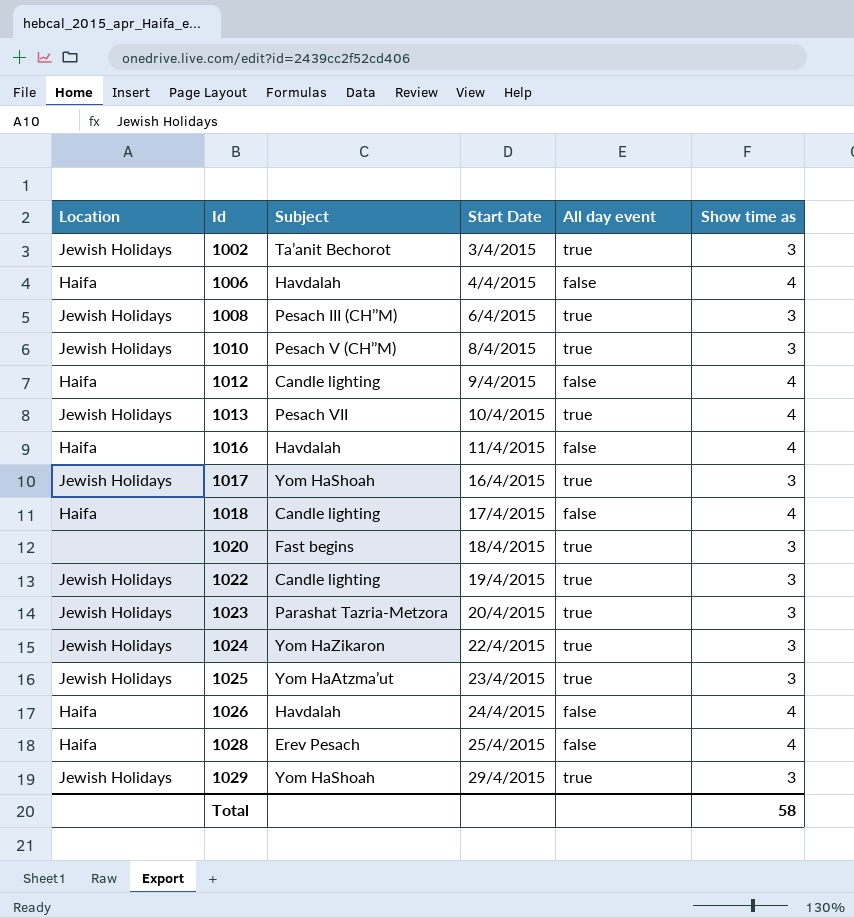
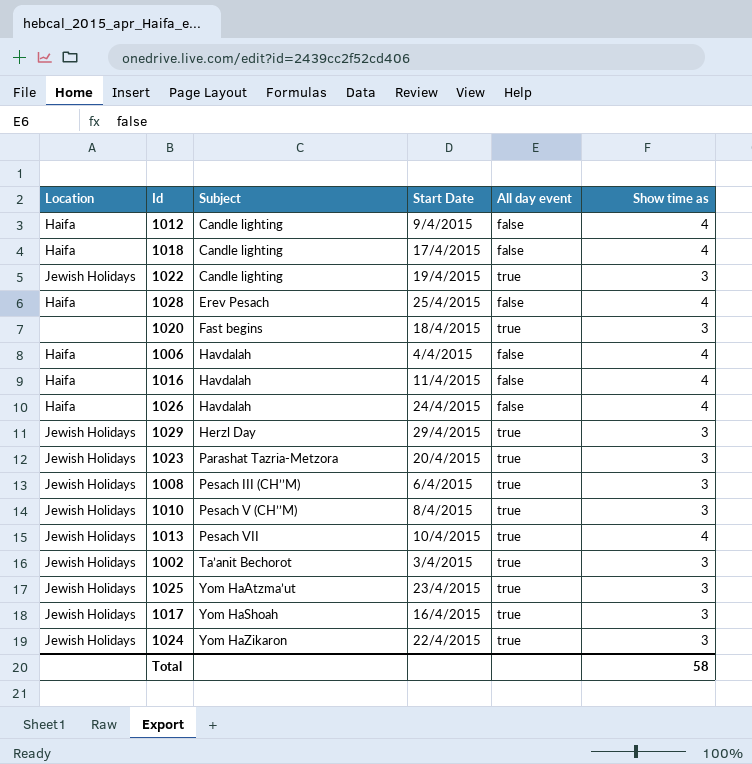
row order: Id ascending -> Subject ascending
1029 | Subject: Yom HaShoah -> Herzl Day

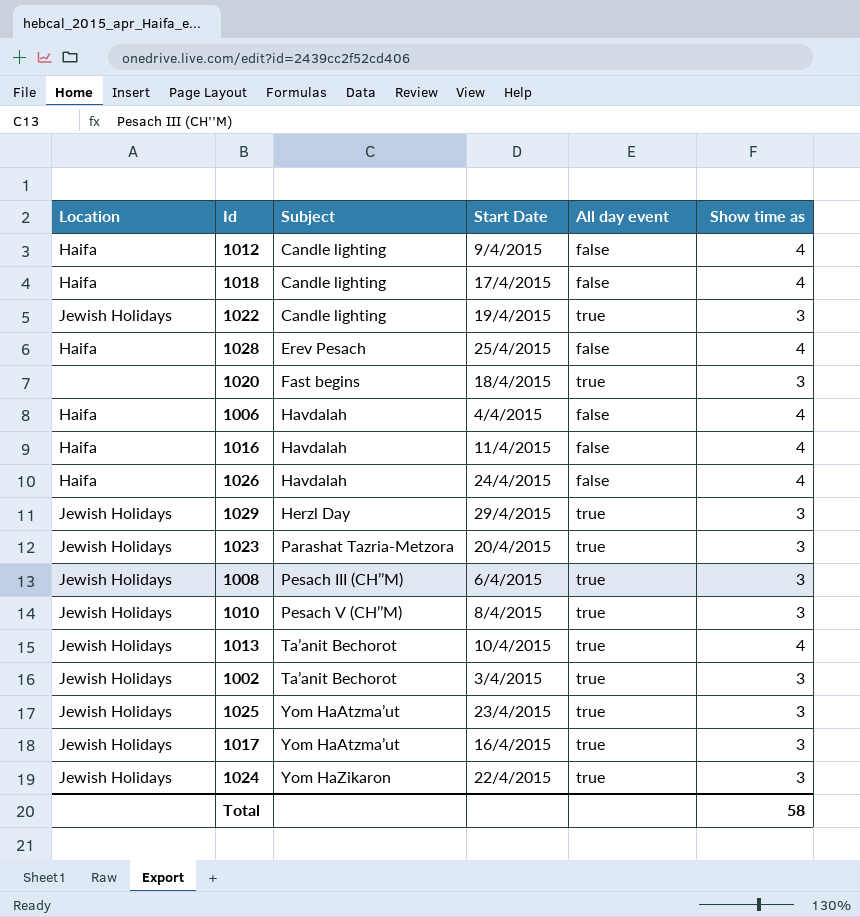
1013 | Subject: Pesach VII -> Ta’anit Bechorot
1017 | Subject: Yom HaShoah -> Yom HaAtzma’ut

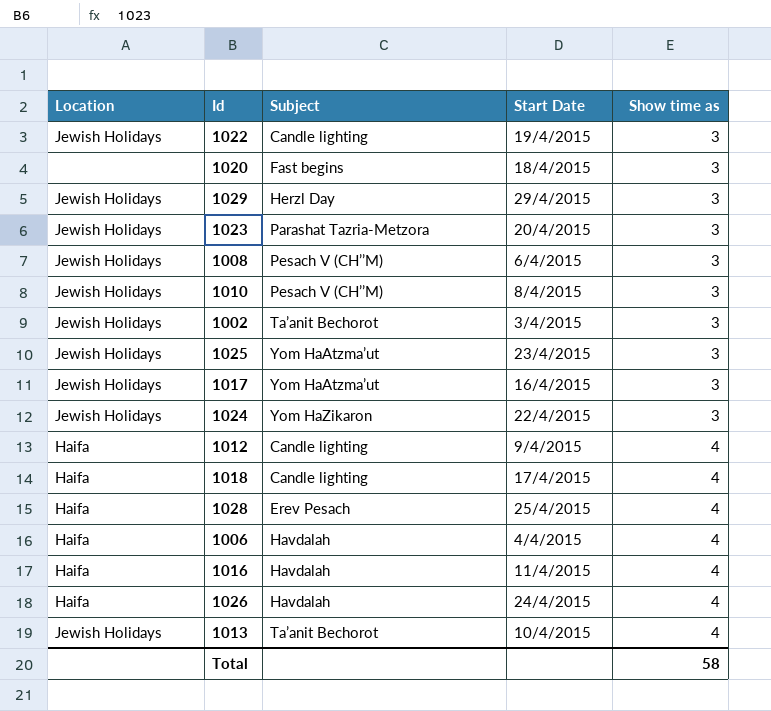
row order: Subject ascending -> Show time as ascending
column All day event | position: 5 -> none
1008 | Subject: Pesach III (CH’’M) -> Pesach V (CH’’M)

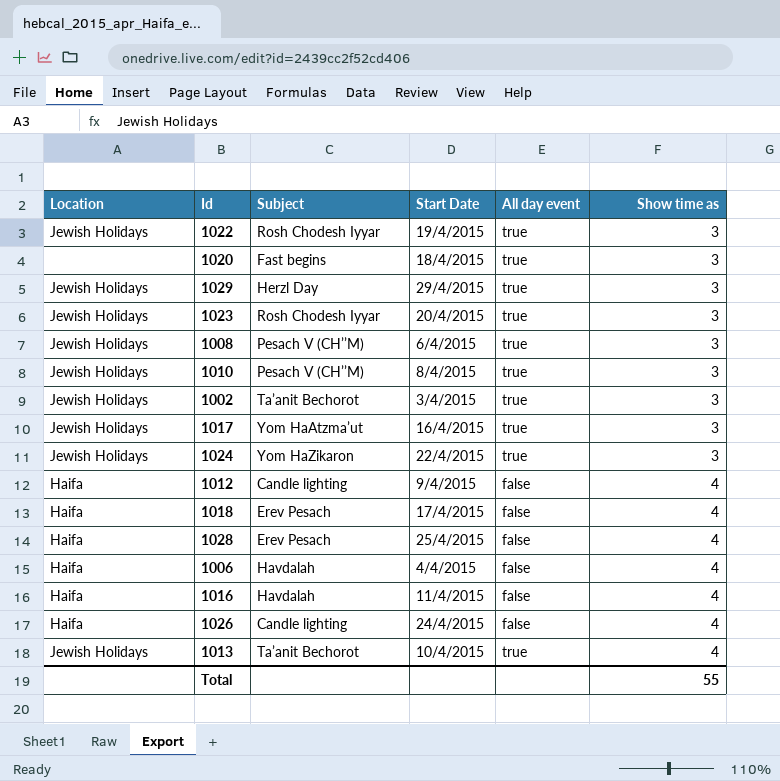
column All day event | position: none -> 5
row 1025: Jewish Holidays | Yom HaAtzma’ut | 23/4/2015 | 3 -> none
1022 | Subject: Candle lighting -> Rosh Chodesh Iyyar
1023 | Subject: Parashat Tazria-Metzora -> Rosh Chodesh Iyyar
1018 | Subject: Candle lighting -> Erev Pesach
1026 | Subject: Havdalah -> Candle lighting
Total | Show time as: 58 -> 55

